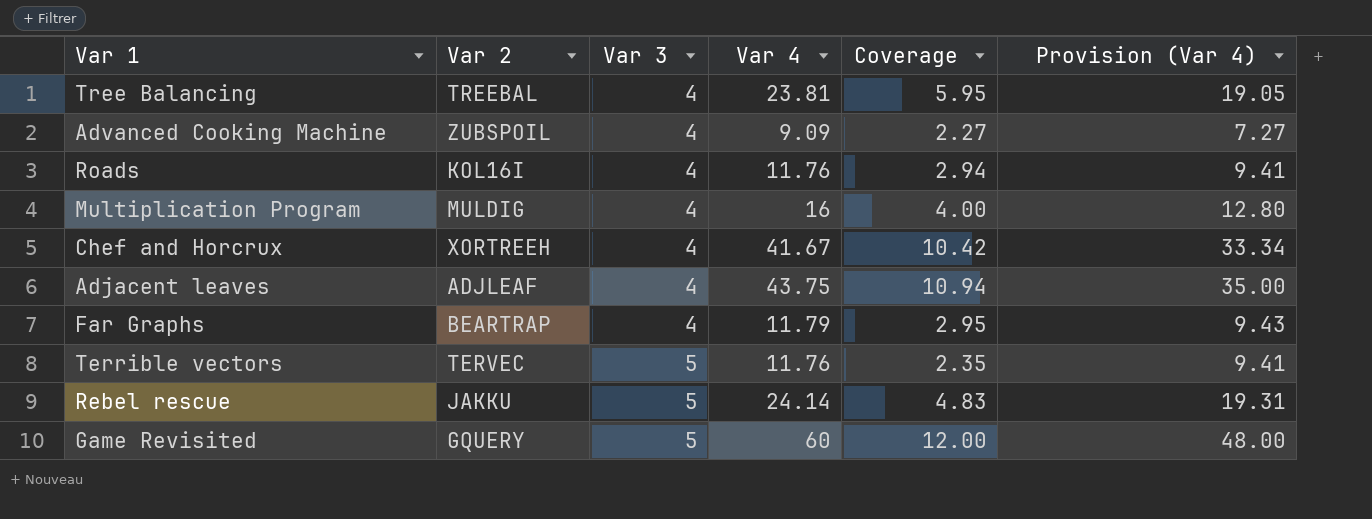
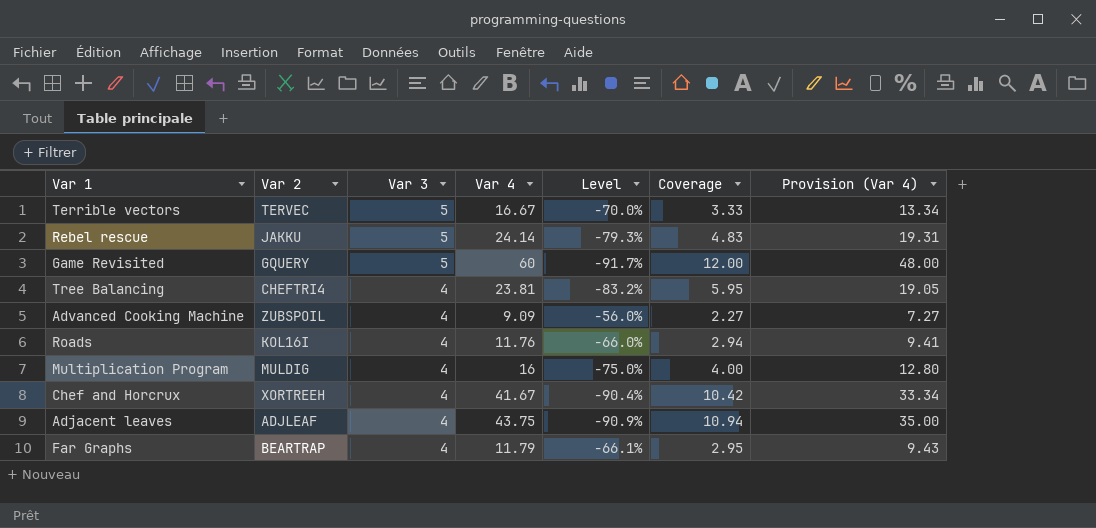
row order: Var 3 ascending -> Var 3 descending
column Level | formula: none -> ([Var 3] - [Var 4]) / [Var 4]
Terrible vectors | Var 4: 11.76 -> 16.67
Terrible vectors | Coverage: 2.35 -> 3.33
Terrible vectors | Provision (Var 4): 9.41 -> 13.34
Tree Balancing | Var 2: TREEBAL -> CHEFTRI4

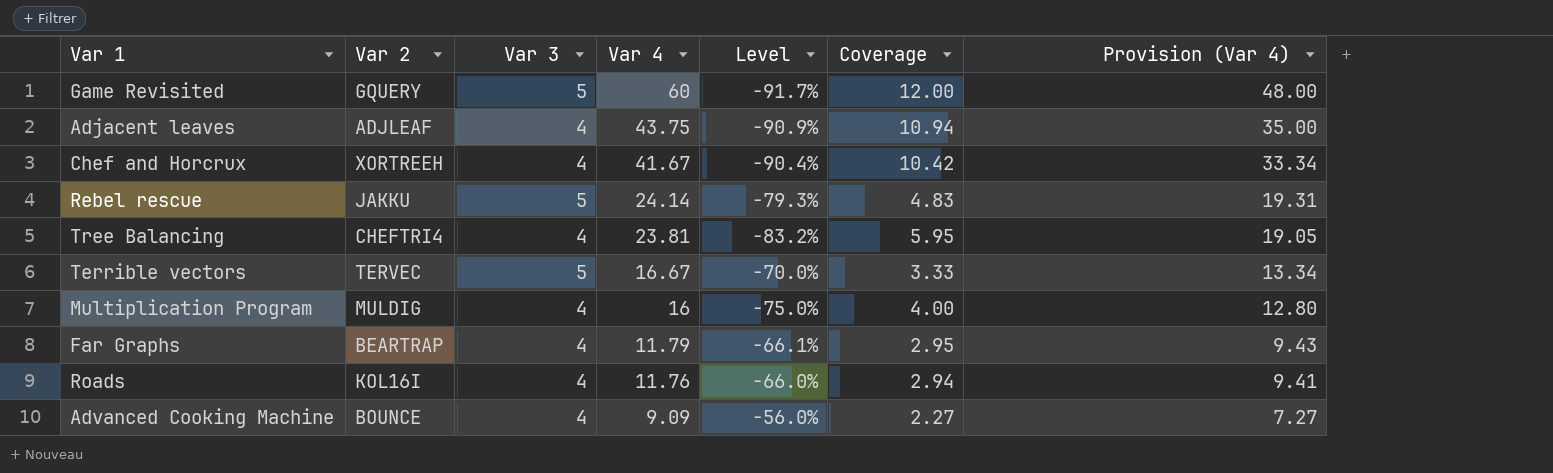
row order: Var 3 descending -> Var 4 descending
Advanced Cooking Machine | Var 2: ZUBSPOIL -> BOUNCE

